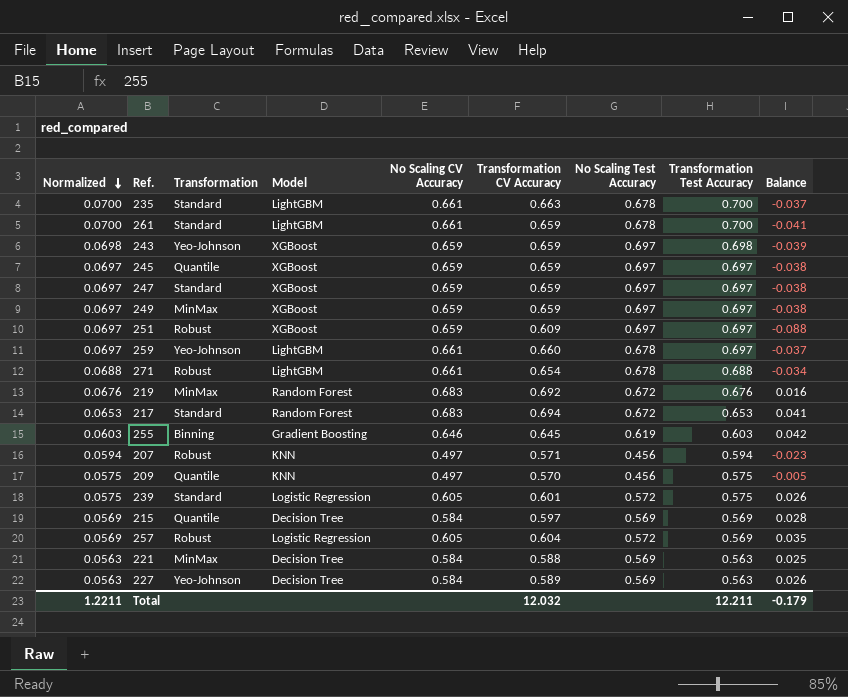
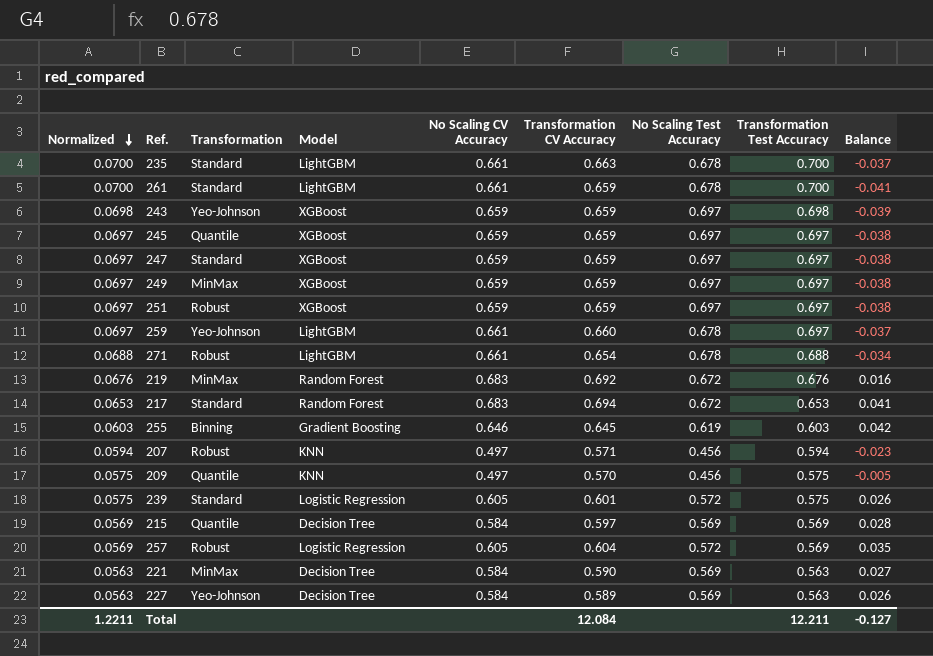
251 | Transformation CV Accuracy: 0.609 -> 0.659
251 | Balance: -0.088 -> -0.038
221 | Transformation CV Accuracy: 0.588 -> 0.590
221 | Balance: 0.025 -> 0.027
Total | Transformation CV Accuracy: 12.032 -> 12.084
Total | Balance: -0.179 -> -0.127

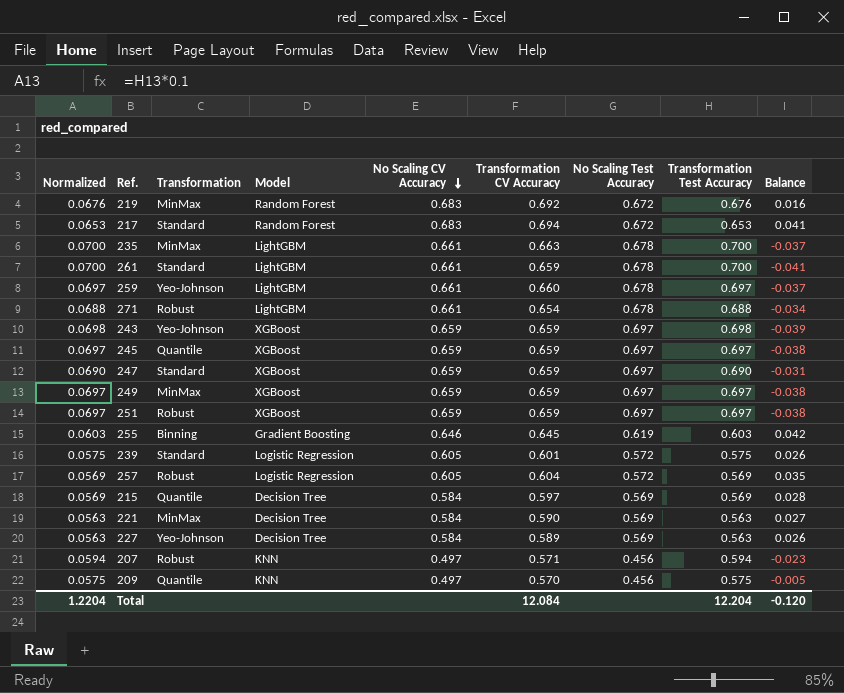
row order: Normalized descending -> No Scaling CV Accuracy descending
235 | Transformation: Standard -> MinMax
247 | Normalized: 0.0697 -> 0.0690
247 | Transformation Test Accuracy: 0.697 -> 0.690
247 | Balance: -0.038 -> -0.031
Total | Normalized: 1.2211 -> 1.2204
Total | Transformation Test Accuracy: 12.211 -> 12.204
Total | Balance: -0.127 -> -0.120

